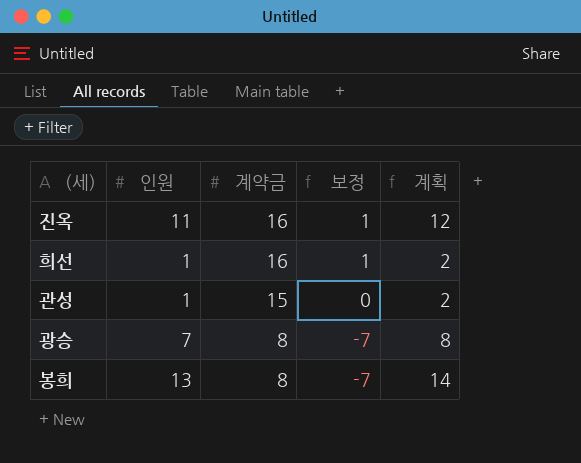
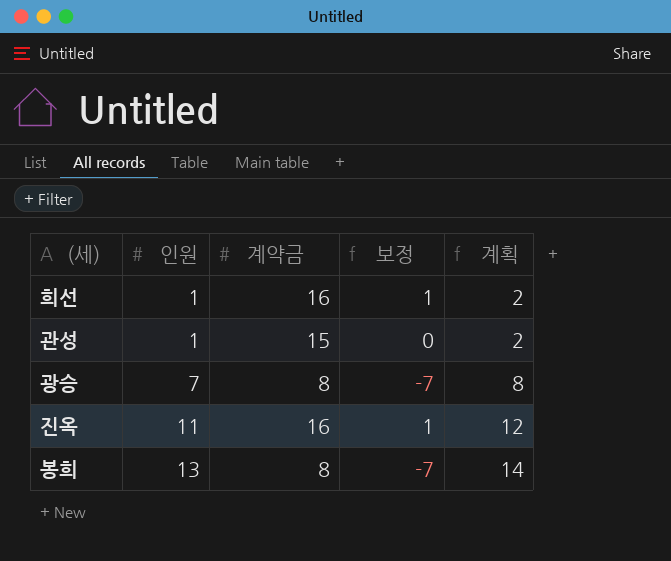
row order: 계약금 descending -> 인원 ascending

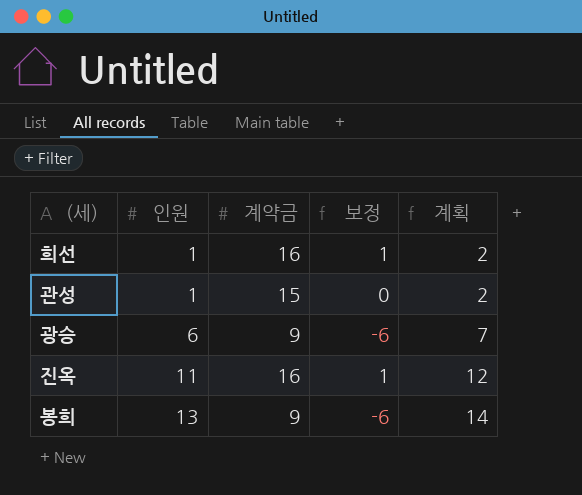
광승 | 인원: 7 -> 6
광승 | 계약금: 8 -> 9
광승 | 보정: -7 -> -6
광승 | 계획: 8 -> 7
봉희 | 계약금: 8 -> 9
봉희 | 보정: -7 -> -6

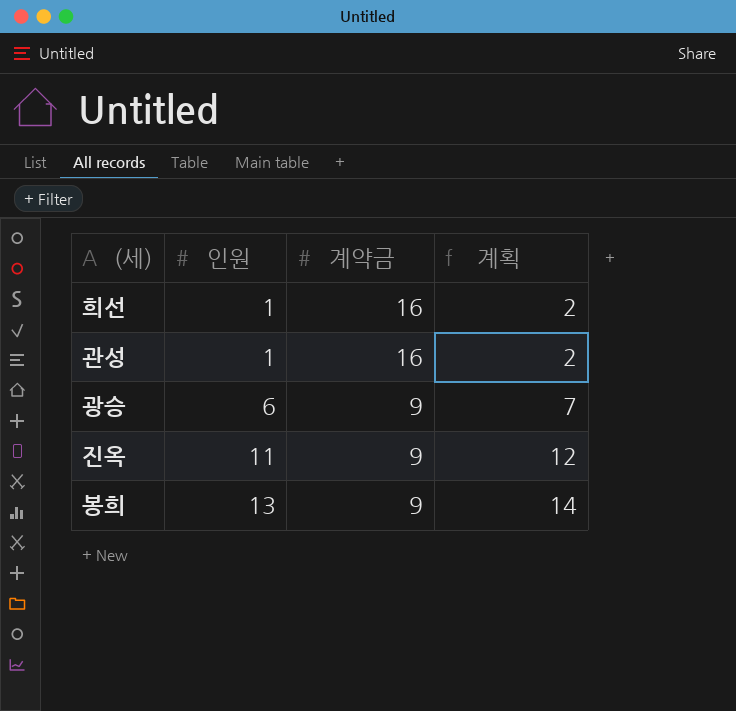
column 보정 | formula: [계약금] - 15 -> none
관성 | 계약금: 15 -> 16
진옥 | 계약금: 16 -> 9

